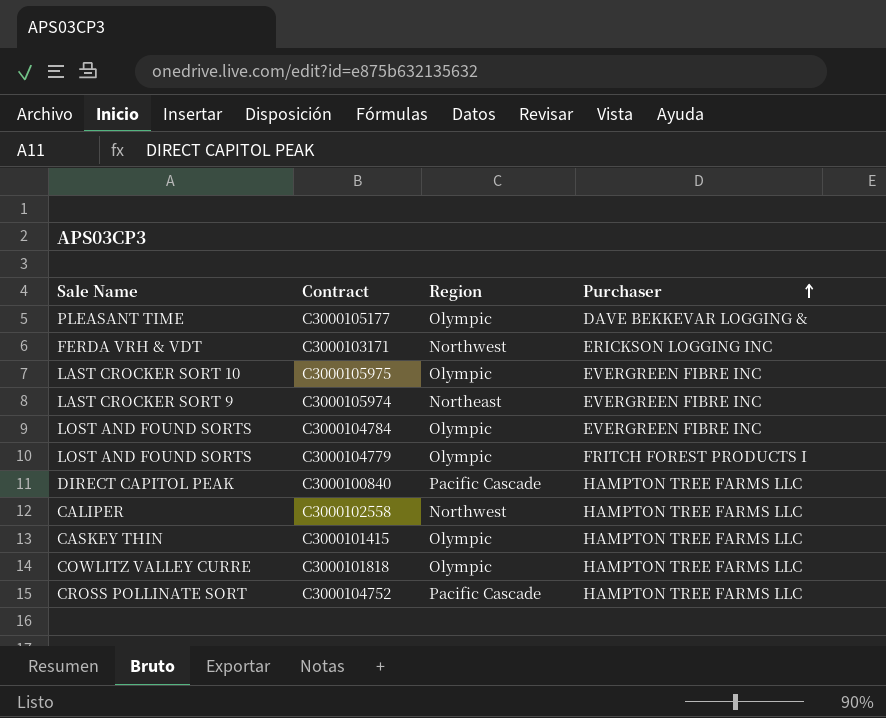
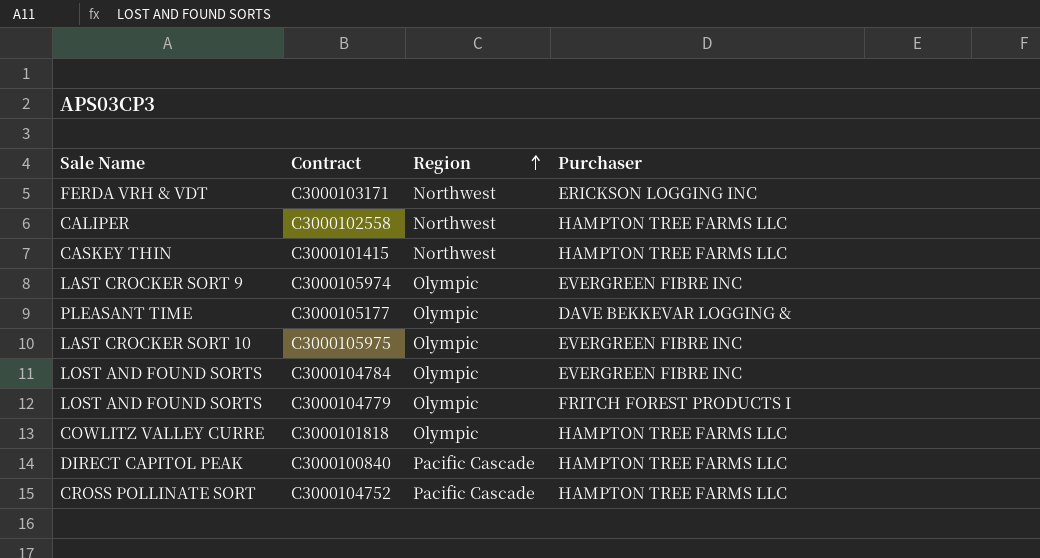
row order: Purchaser ascending -> Region ascending
C3000101415 | Region: Olympic -> Northwest
C3000105974 | Region: Northeast -> Olympic

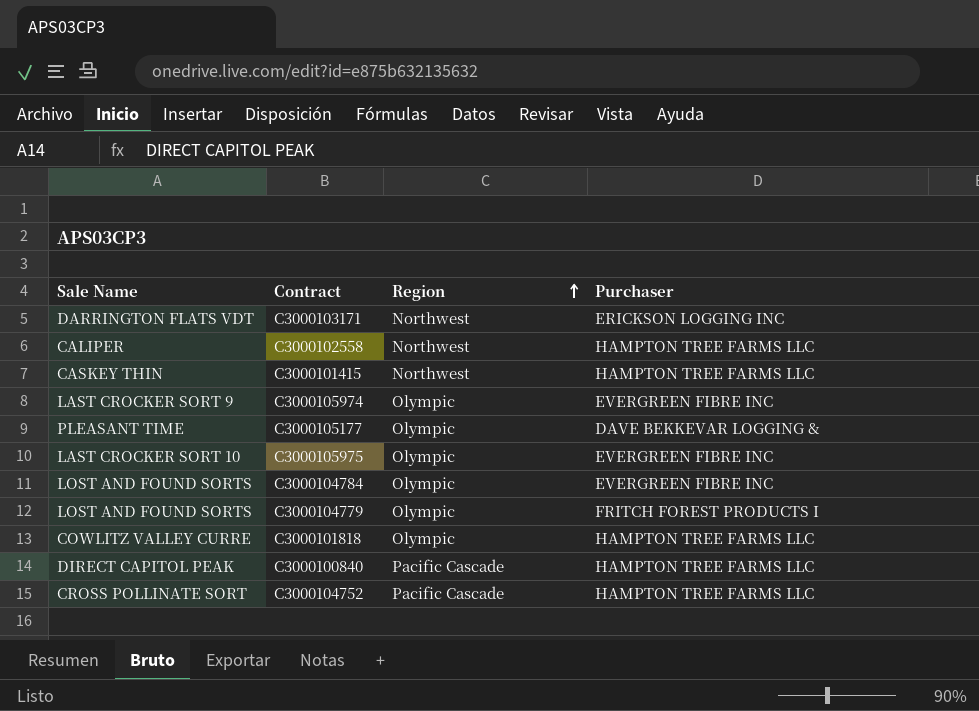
C3000103171 | Sale Name: FERDA VRH & VDT -> DARRINGTON FLATS VDT

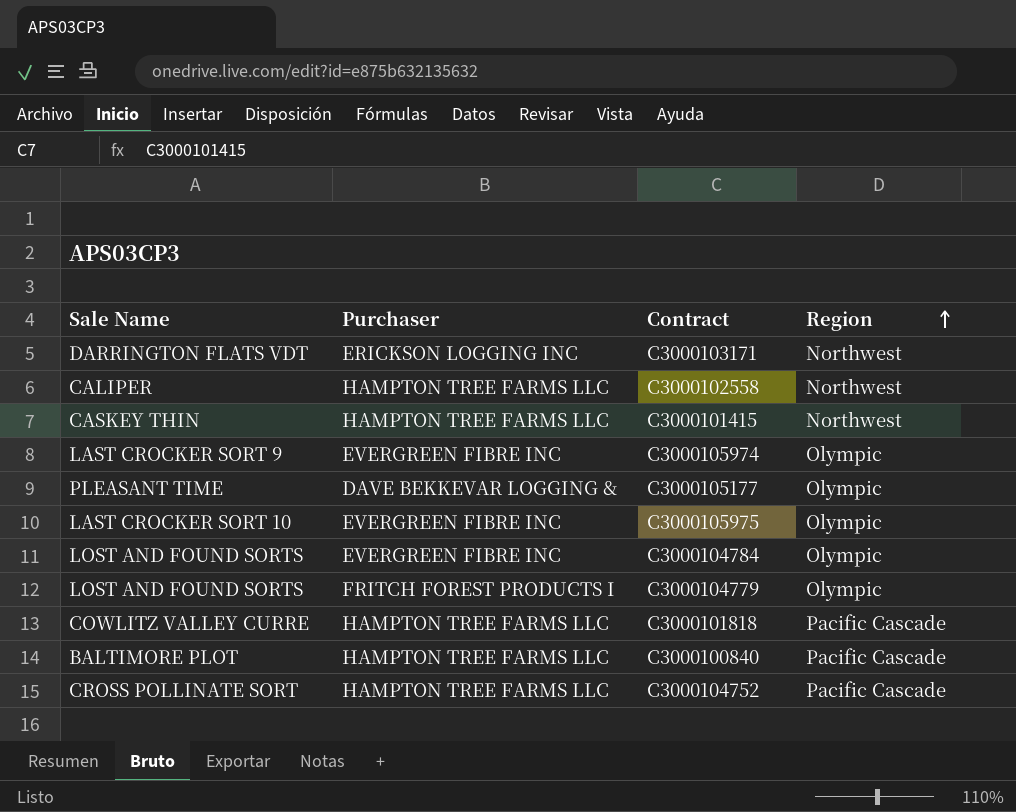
column Purchaser | position: 4 -> 2
C3000101818 | Region: Olympic -> Pacific Cascade
C3000100840 | Sale Name: DIRECT CAPITOL PEAK -> BALTIMORE PLOT

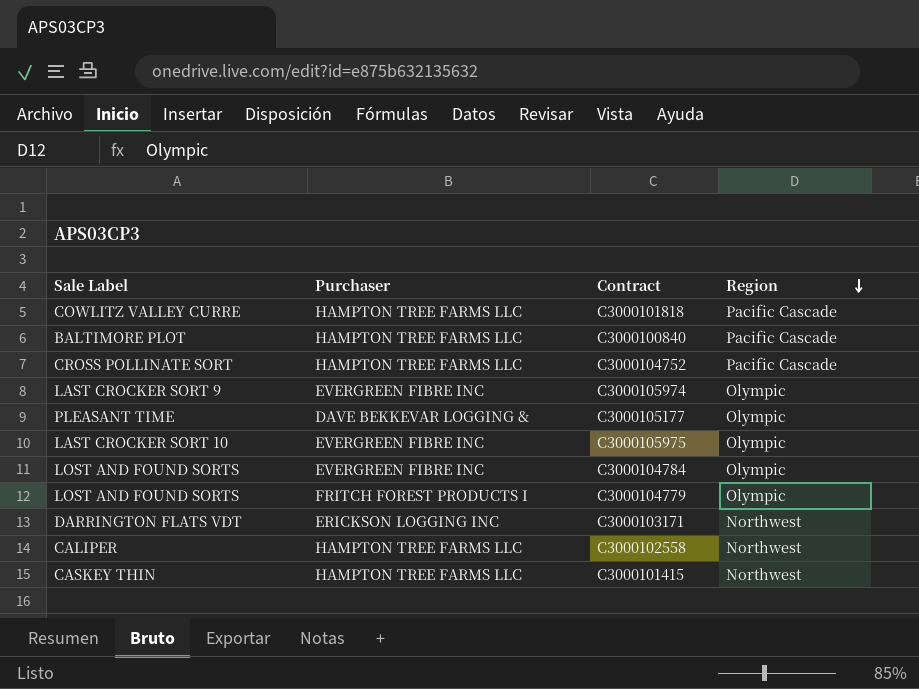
row order: Region ascending -> Region descending
column name: Sale Name -> Sale Label

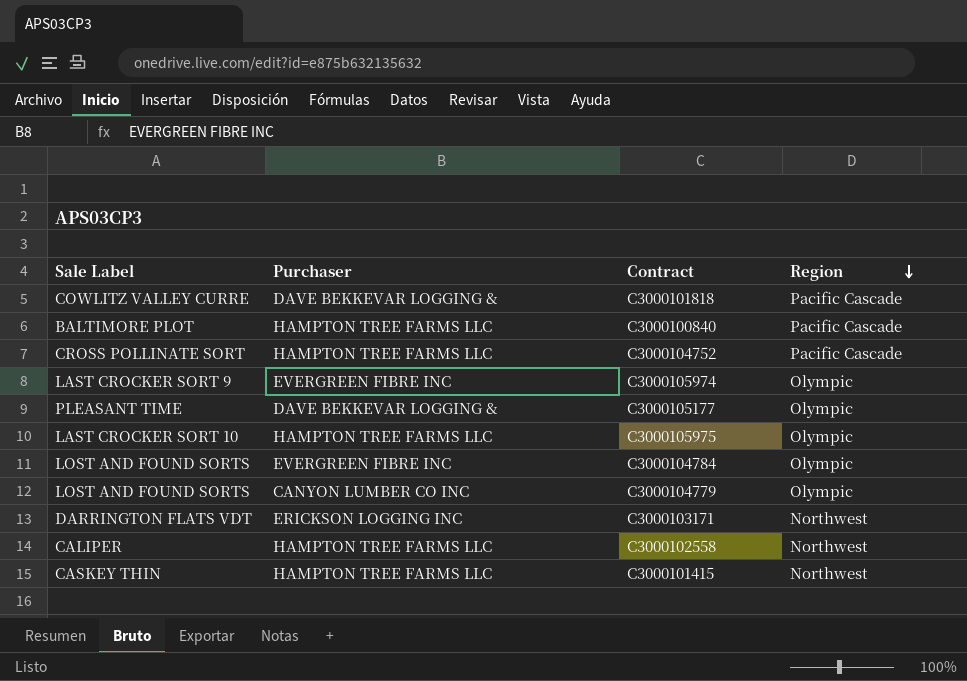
C3000101818 | Purchaser: HAMPTON TREE FARMS LLC -> DAVE BEKKEVAR LOGGING &
C3000105975 | Purchaser: EVERGREEN FIBRE INC -> HAMPTON TREE FARMS LLC
C3000104779 | Purchaser: FRITCH FOREST PRODUCTS I -> CANYON LUMBER CO INC

